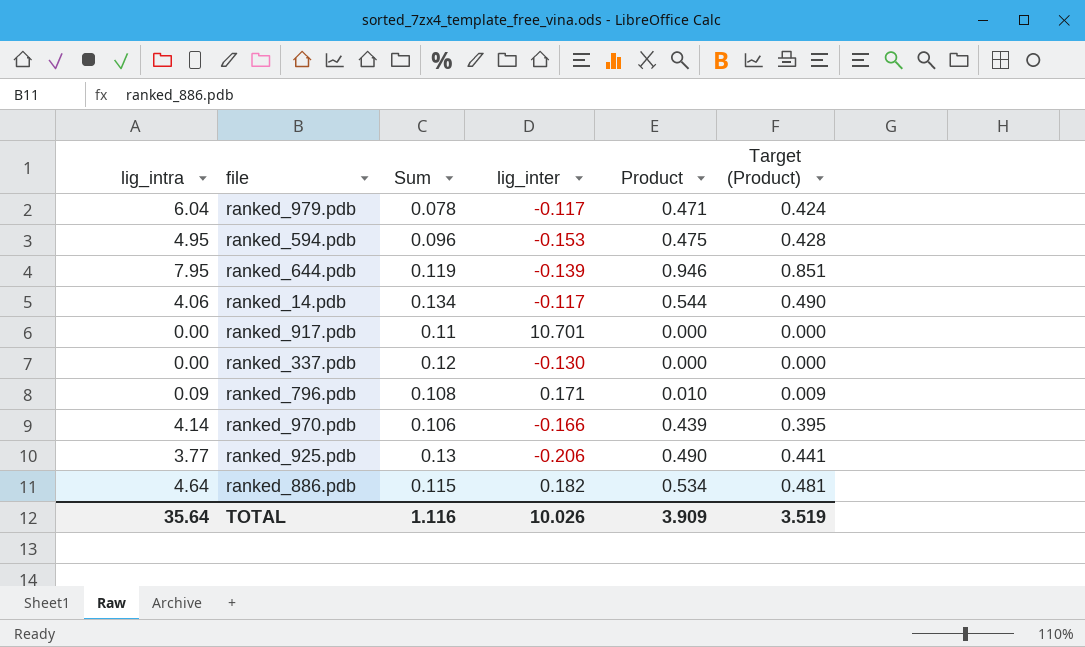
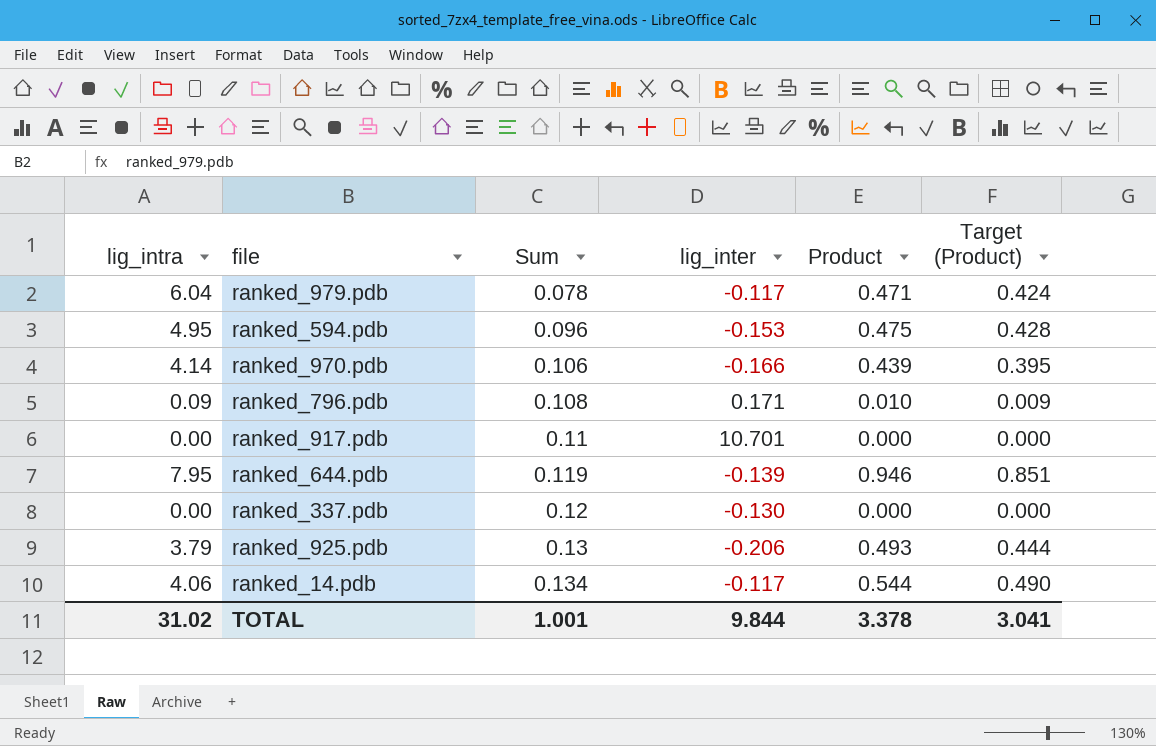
row order: none -> Sum ascending
row ranked_886.pdb: 4.64 | 0.115 | 0.182 | 0.534 | 0.481 -> none
ranked_925.pdb | lig_intra: 3.77 -> 3.79
ranked_925.pdb | Product: 0.490 -> 0.493
ranked_925.pdb | Target (Product): 0.441 -> 0.444
TOTAL | lig_intra: 35.64 -> 31.02
TOTAL | Sum: 1.116 -> 1.001
TOTAL | lig_inter: 10.026 -> 9.844
TOTAL | Product: 3.909 -> 3.378
TOTAL | Target (Product): 3.519 -> 3.041

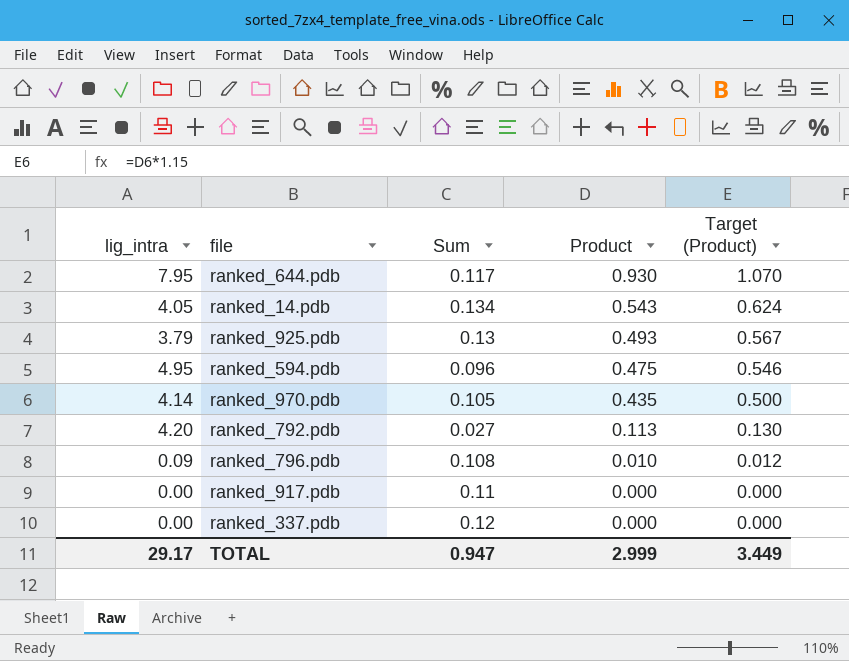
row order: Sum ascending -> Product descending
column lig_inter | position: 4 -> none
column Target (Product) | formula: [Product] * 0.9 -> [Product] * 1.15
row ranked_979.pdb: 6.04 | 0.078 | -0.117 | 0.471 | 0.424 -> none
ranked_644.pdb | Sum: 0.119 -> 0.117
ranked_644.pdb | Product: 0.946 -> 0.930
ranked_14.pdb | lig_intra: 4.06 -> 4.05
ranked_14.pdb | Product: 0.544 -> 0.543
ranked_970.pdb | Sum: 0.106 -> 0.105
ranked_970.pdb | Product: 0.439 -> 0.435
row ranked_792.pdb: none -> 4.20 | 0.027 | 0.113 | 0.130
TOTAL | lig_intra: 31.02 -> 29.17
TOTAL | Sum: 1.001 -> 0.947
TOTAL | Product: 3.378 -> 2.999
TOTAL | Target (Product): 3.041 -> 3.449

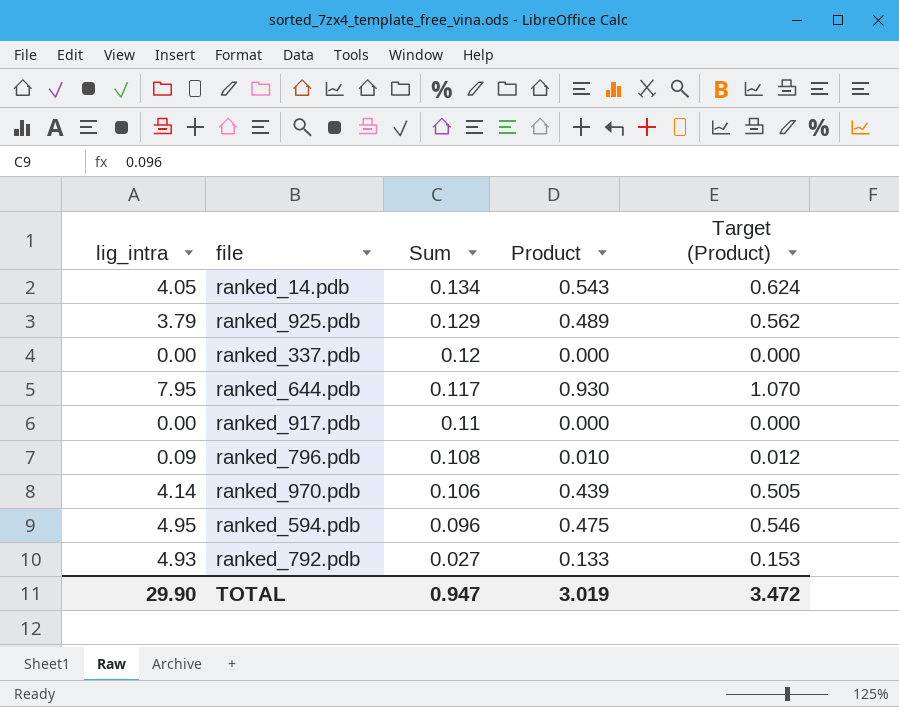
row order: Product descending -> Sum descending
ranked_925.pdb | Sum: 0.13 -> 0.129
ranked_925.pdb | Product: 0.493 -> 0.489
ranked_925.pdb | Target (Product): 0.567 -> 0.562
ranked_970.pdb | Sum: 0.105 -> 0.106
ranked_970.pdb | Product: 0.435 -> 0.439
ranked_970.pdb | Target (Product): 0.500 -> 0.505
ranked_792.pdb | lig_intra: 4.20 -> 4.93
ranked_792.pdb | Product: 0.113 -> 0.133
ranked_792.pdb | Target (Product): 0.130 -> 0.153
TOTAL | lig_intra: 29.17 -> 29.90
TOTAL | Product: 2.999 -> 3.019
TOTAL | Target (Product): 3.449 -> 3.472

